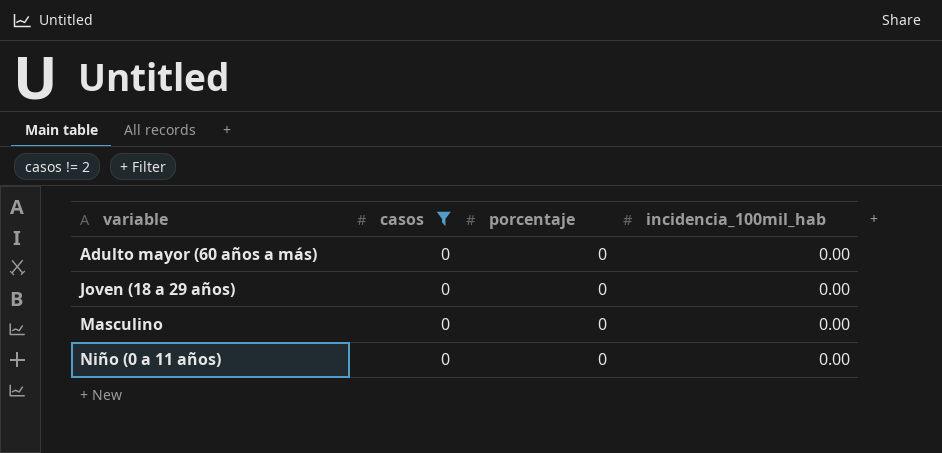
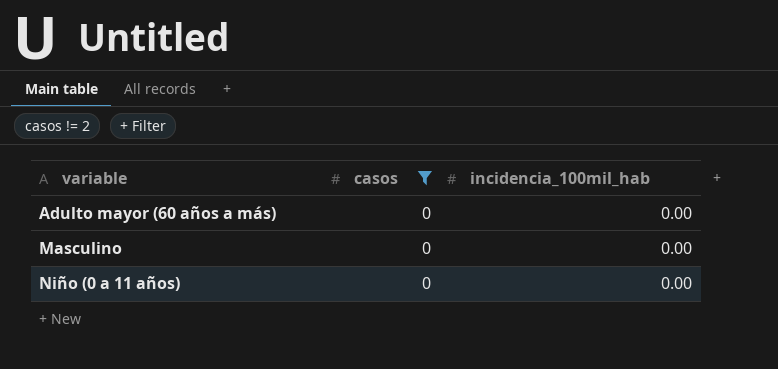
column porcentaje | position: 3 -> none
row Joven (18 a 29 años): 0 | 0 | 0.00 -> none

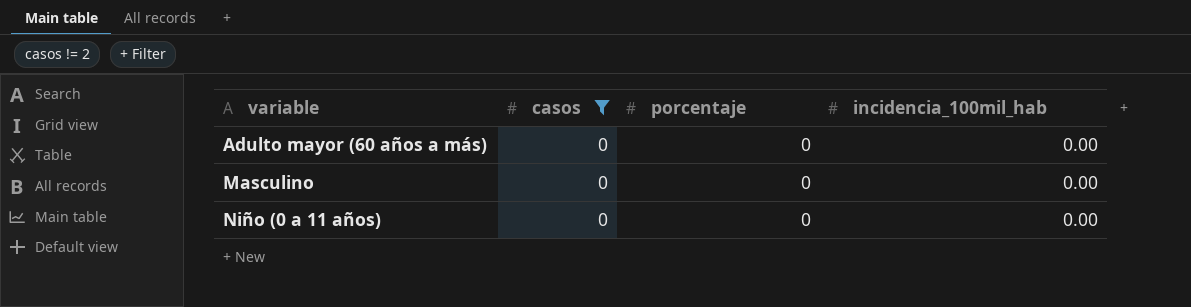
column porcentaje | position: none -> 3

